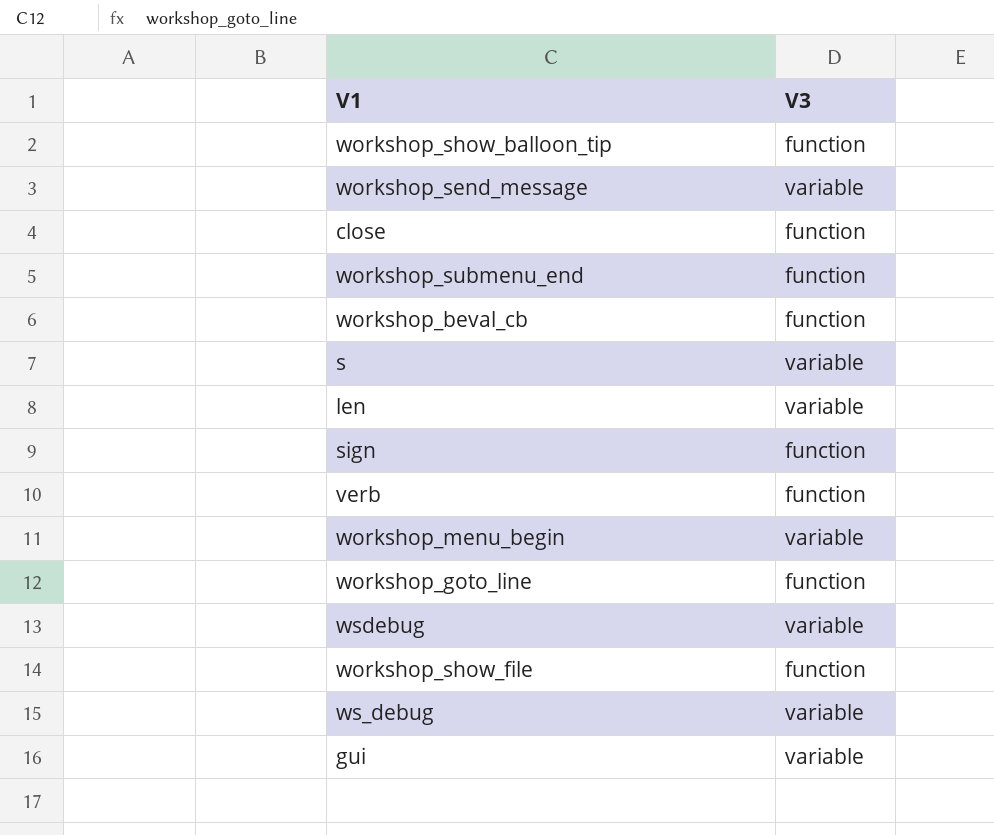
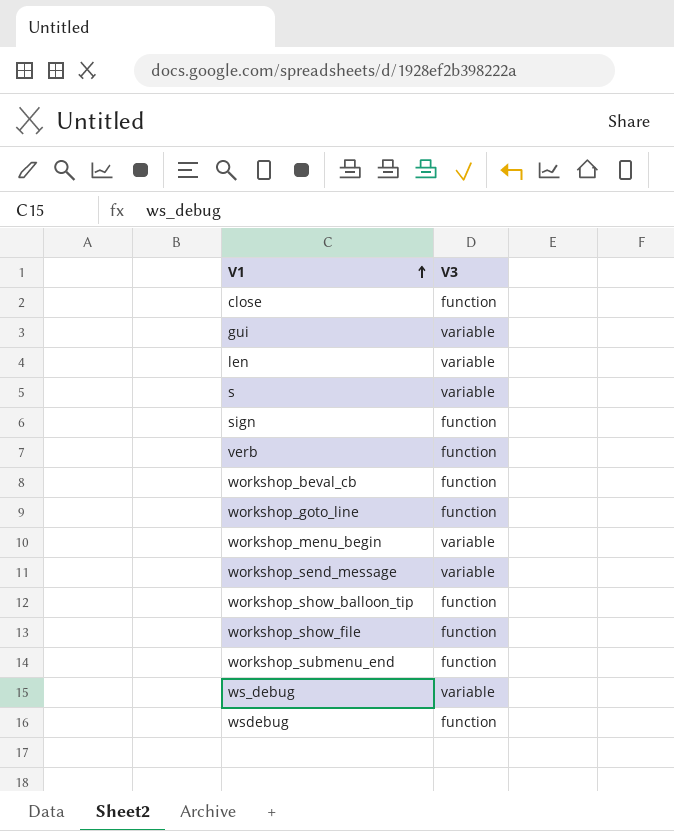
row order: none -> V1 ascending
wsdebug | V3: variable -> function

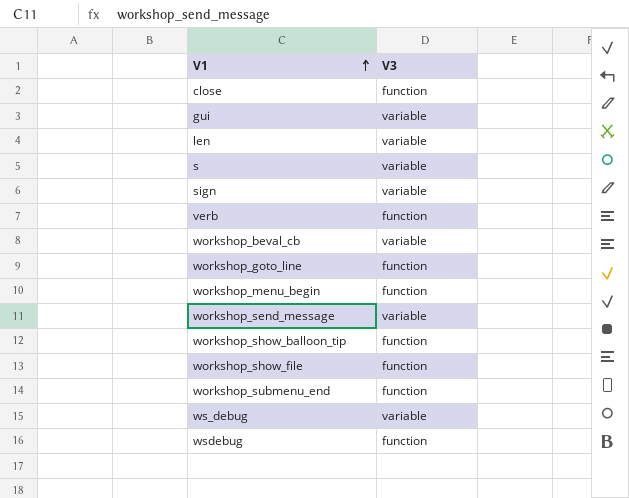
sign | V3: function -> variable
workshop_beval_cb | V3: function -> variable
workshop_menu_begin | V3: variable -> function

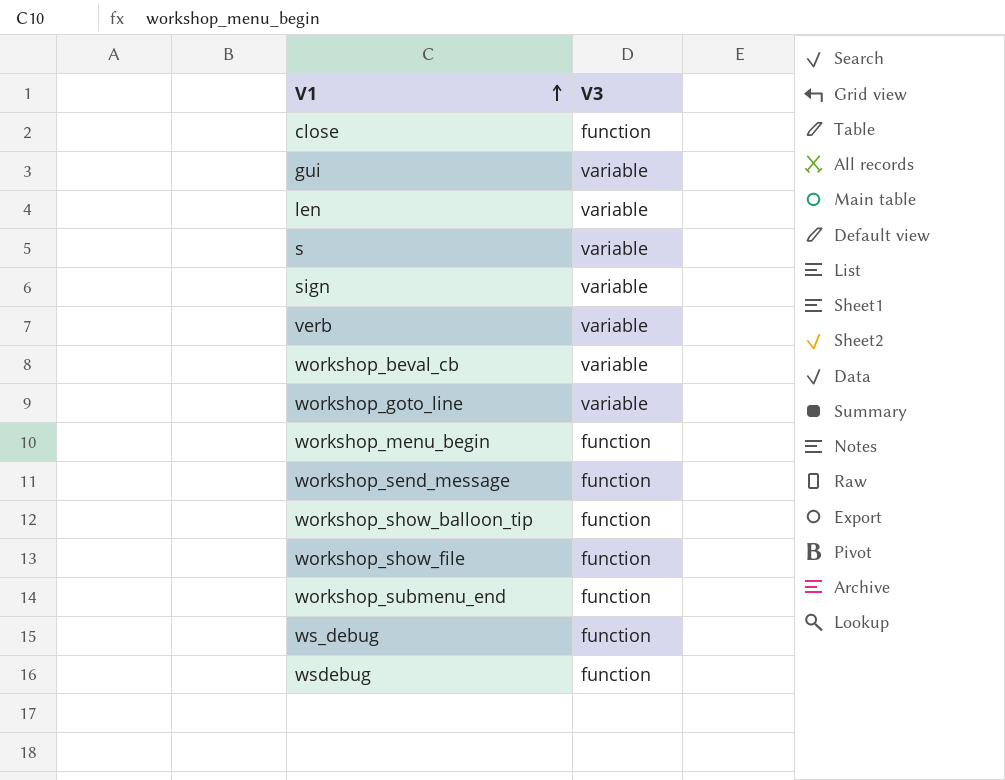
verb | V3: function -> variable
workshop_goto_line | V3: function -> variable
workshop_send_message | V3: variable -> function
ws_debug | V3: variable -> function

